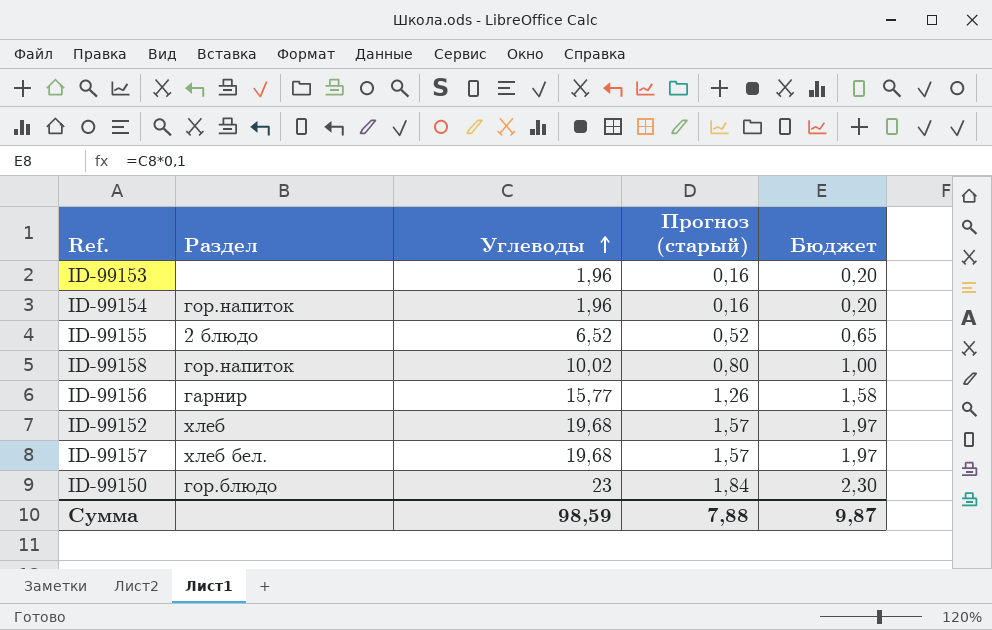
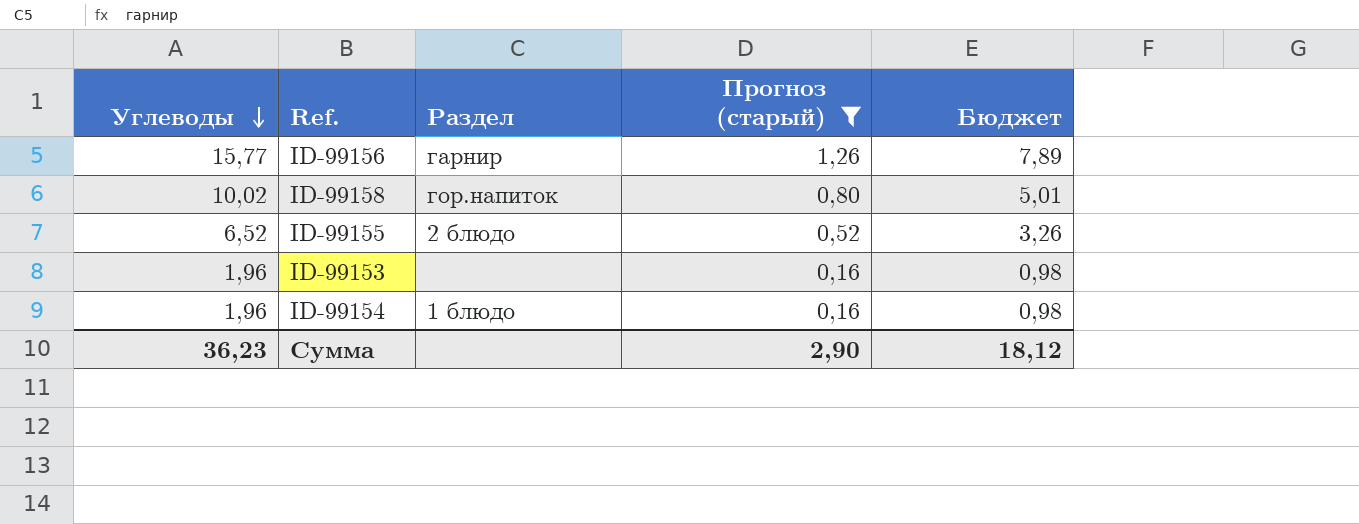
filter: none -> Прогноз (старый) <= 1,26
row order: Углеводы ascending -> Углеводы descending
column Углеводы | position: 3 -> 1
column Бюджет | formula: [Углеводы] * 0,1 -> [Углеводы] * 0,5
ID-99154 | Раздел: гор.напиток -> 1 блюдо
Сумма | Углеводы: 98,59 -> 36,23
Сумма | Прогноз (старый): 7,88 -> 2,90
Сумма | Бюджет: 9,87 -> 18,12

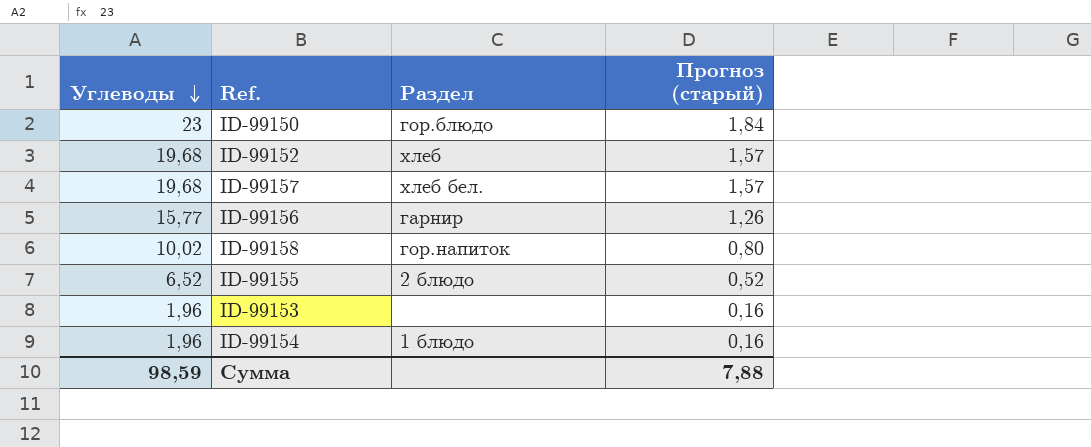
filter: Прогноз (старый) <= 1,26 -> none
column Бюджет | formula: [Углеводы] * 0,5 -> none
Сумма | Углеводы: 36,23 -> 98,59
Сумма | Прогноз (старый): 2,90 -> 7,88

